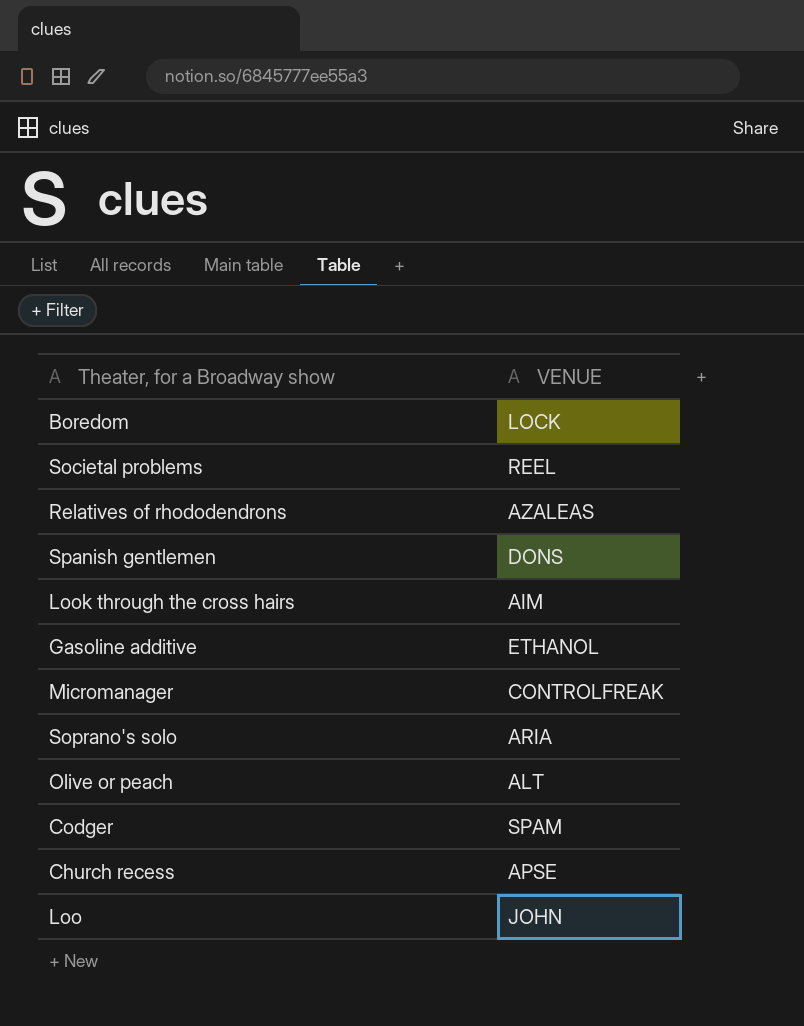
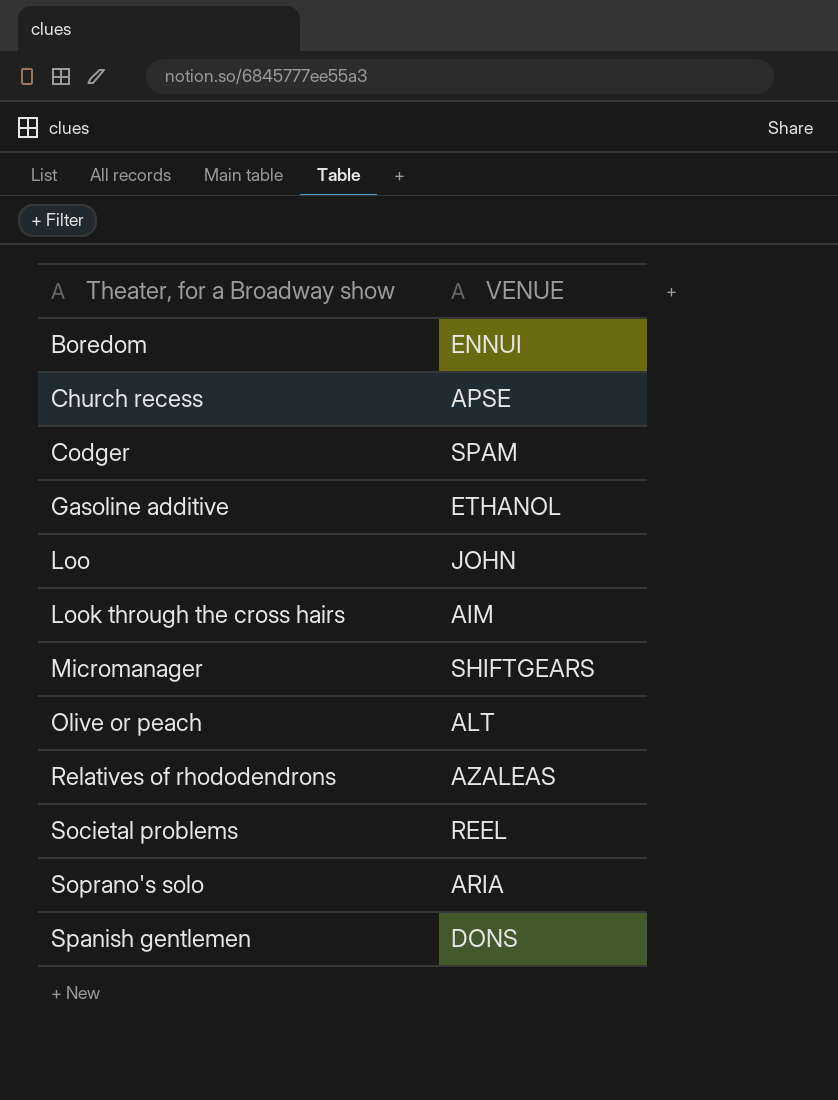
row order: none -> Theater, for a Broadway show ascending
Boredom | VENUE: LOCK -> ENNUI
Micromanager | VENUE: CONTROLFREAK -> SHIFTGEARS

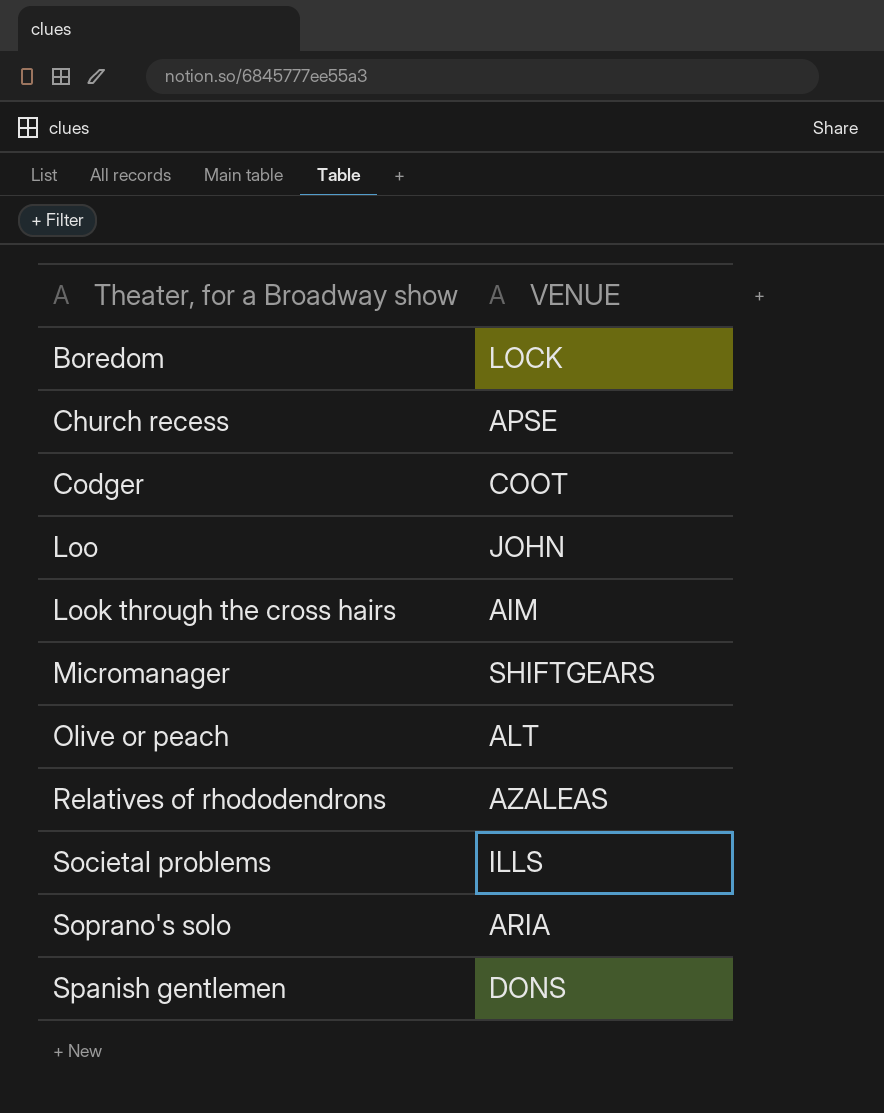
row Gasoline additive: ETHANOL -> none
Boredom | VENUE: ENNUI -> LOCK
Codger | VENUE: SPAM -> COOT
Societal problems | VENUE: REEL -> ILLS

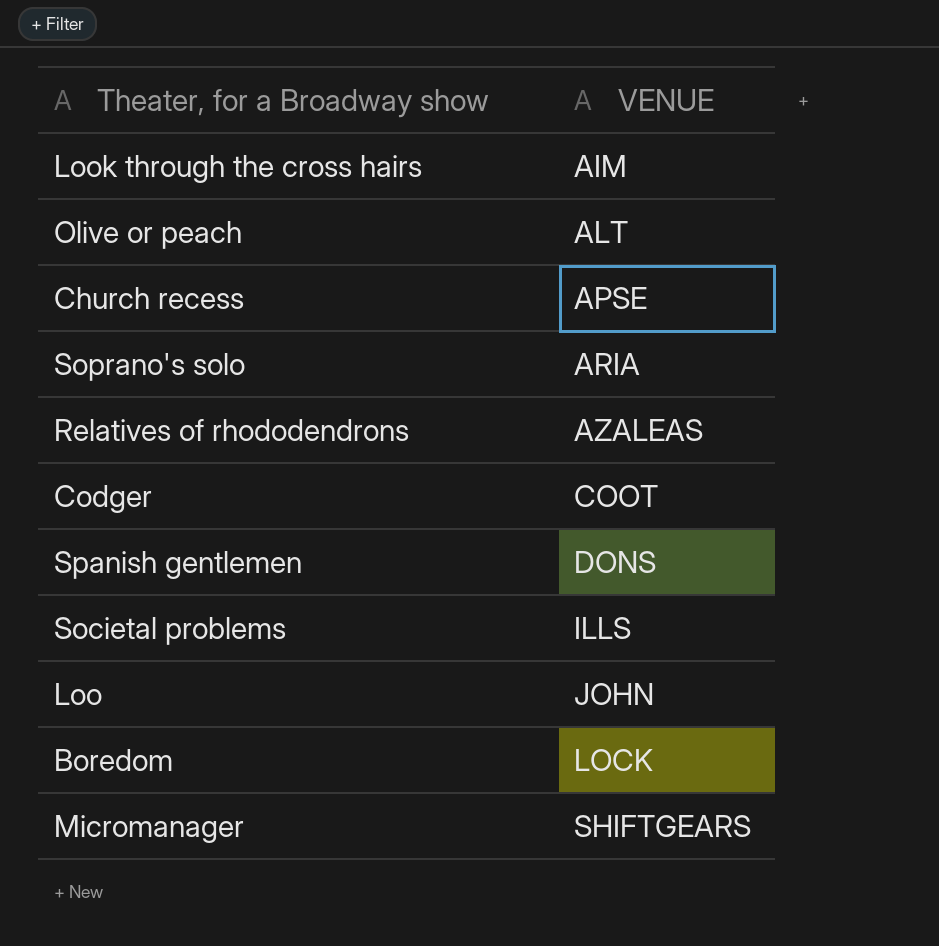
row order: Theater, for a Broadway show ascending -> VENUE ascending

